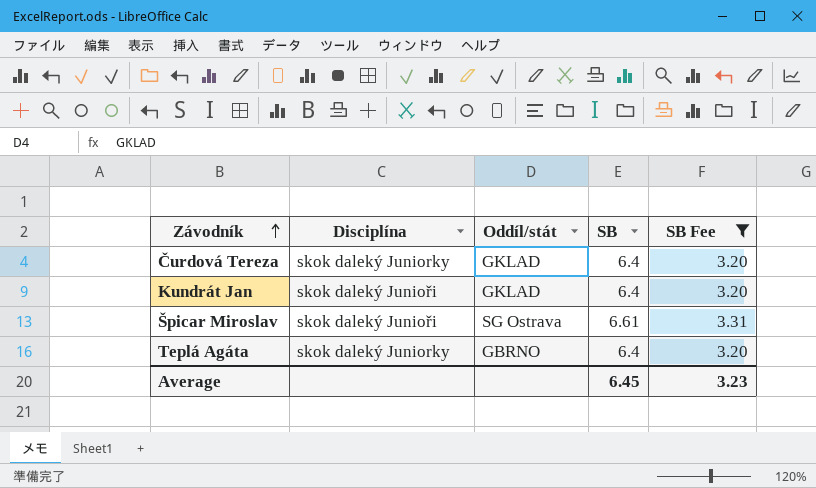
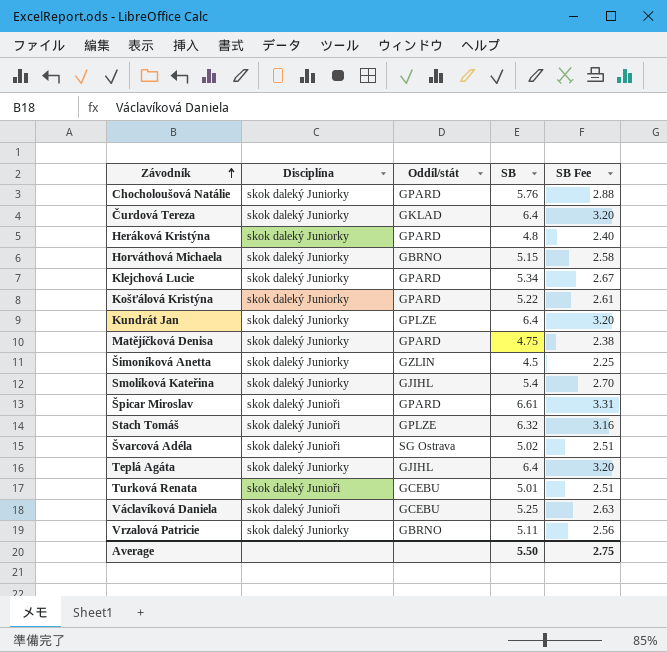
filter: SB Fee >= 3.20 -> none
Kundrát Jan | Disciplína: skok daleký Junioři -> skok daleký Juniorky
Kundrát Jan | Oddíl/stát: GKLAD -> GPLZE
Špicar Miroslav | Oddíl/stát: SG Ostrava -> GPARD
Teplá Agáta | Oddíl/stát: GBRNO -> GJIHL
Average | SB: 6.45 -> 5.50
Average | SB Fee: 3.23 -> 2.75

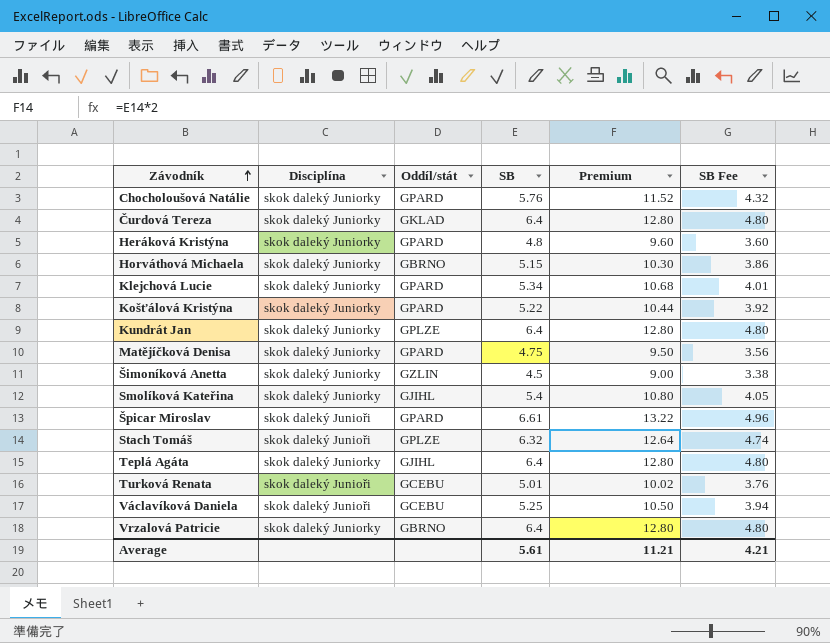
column Premium | formula: none -> [SB] * 2
column SB Fee | formula: [SB] * 0.5 -> [SB] * 0.75
row Švarcová Adéla: skok daleký Junioři | SG Ostrava | 5.02 | 2.51 -> none
Vrzalová Patricie | SB: 5.11 -> 6.4
Average | SB: 5.50 -> 5.61
Average | SB Fee: 2.75 -> 4.21

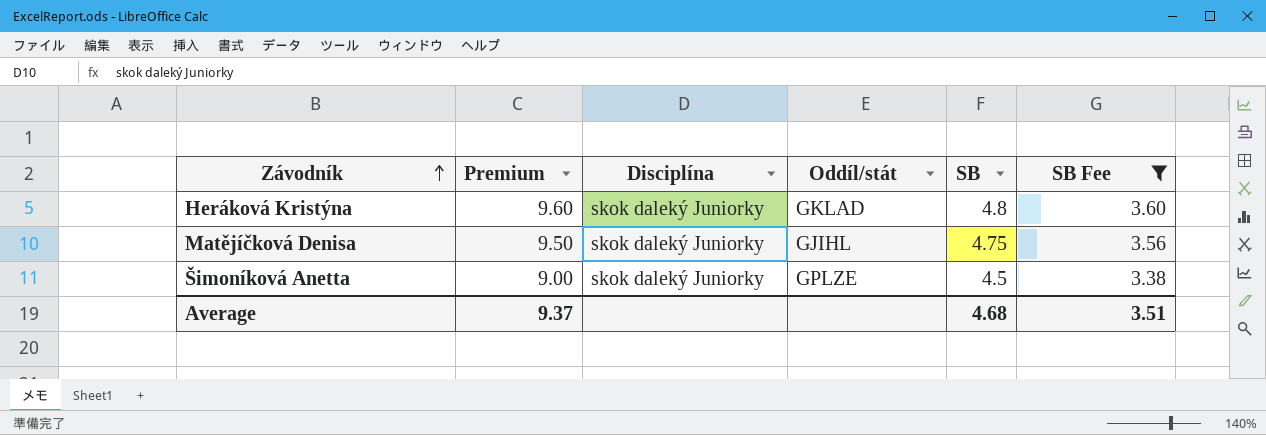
filter: none -> SB Fee <= 3.60
column Premium | position: 5 -> 2
Heráková Kristýna | Oddíl/stát: GPARD -> GKLAD
Matějíčková Denisa | Oddíl/stát: GPARD -> GJIHL
Šimoníková Anetta | Oddíl/stát: GZLIN -> GPLZE
Average | Premium: 11.21 -> 9.37
Average | SB: 5.61 -> 4.68
Average | SB Fee: 4.21 -> 3.51

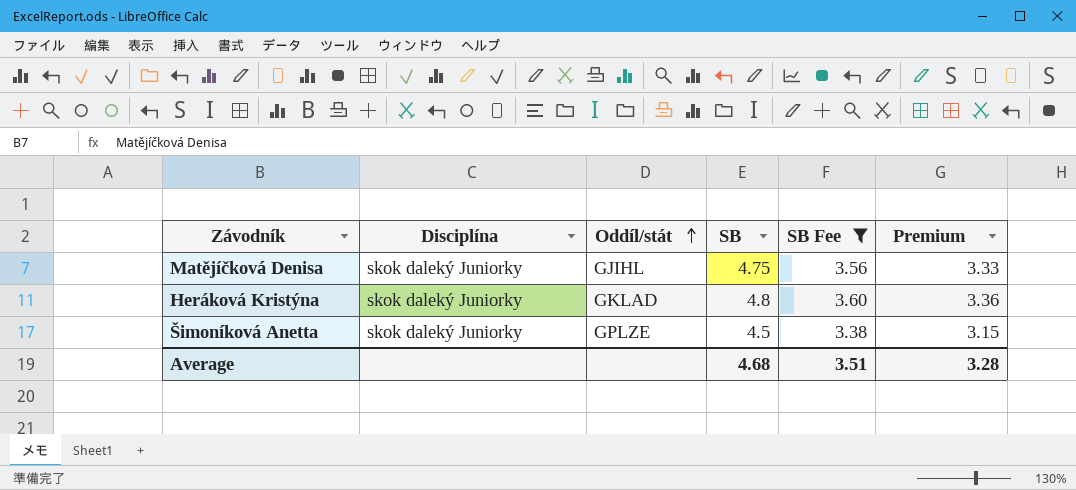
row order: Závodník ascending -> Oddíl/stát ascending
column Premium | formula: [SB] * 2 -> [SB] * 0.7
column Premium | position: 2 -> 6
Average | Premium: 9.37 -> 3.28

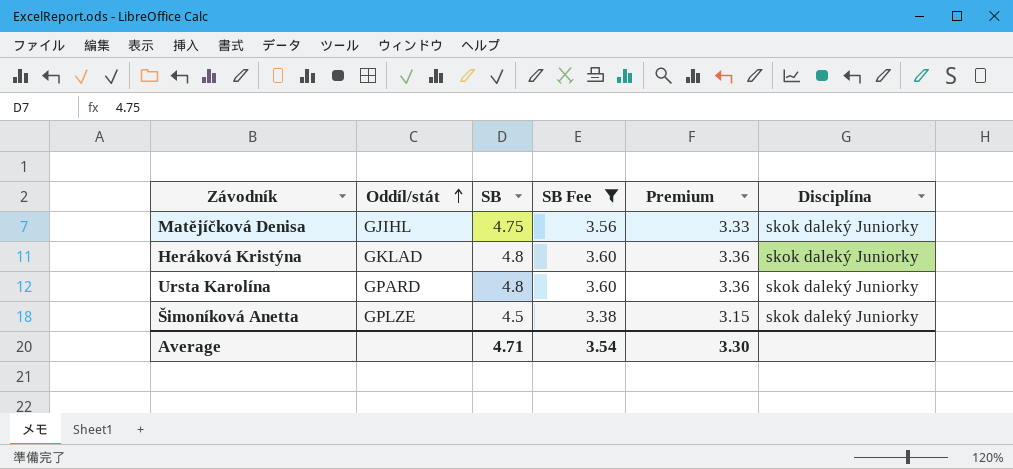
column Disciplína | position: 2 -> 6
row Ursta Karolína: none -> GPARD | 4.8 | 3.60 | 3.36 | skok daleký Juniorky
Average | SB: 4.68 -> 4.71
Average | SB Fee: 3.51 -> 3.54
Average | Premium: 3.28 -> 3.30

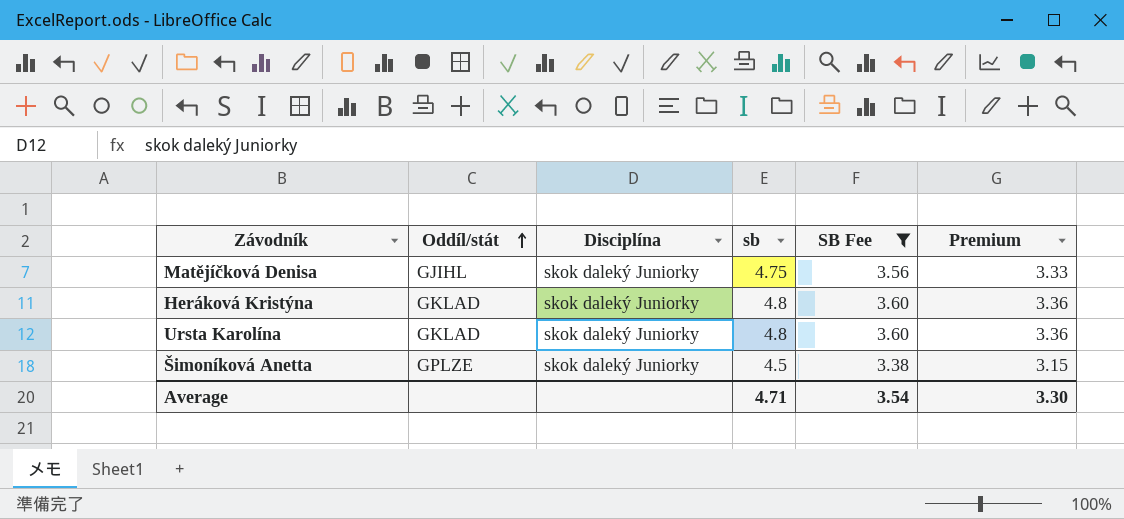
column Disciplína | position: 6 -> 3
column name: SB -> sb
Ursta Karolína | Oddíl/stát: GPARD -> GKLAD

